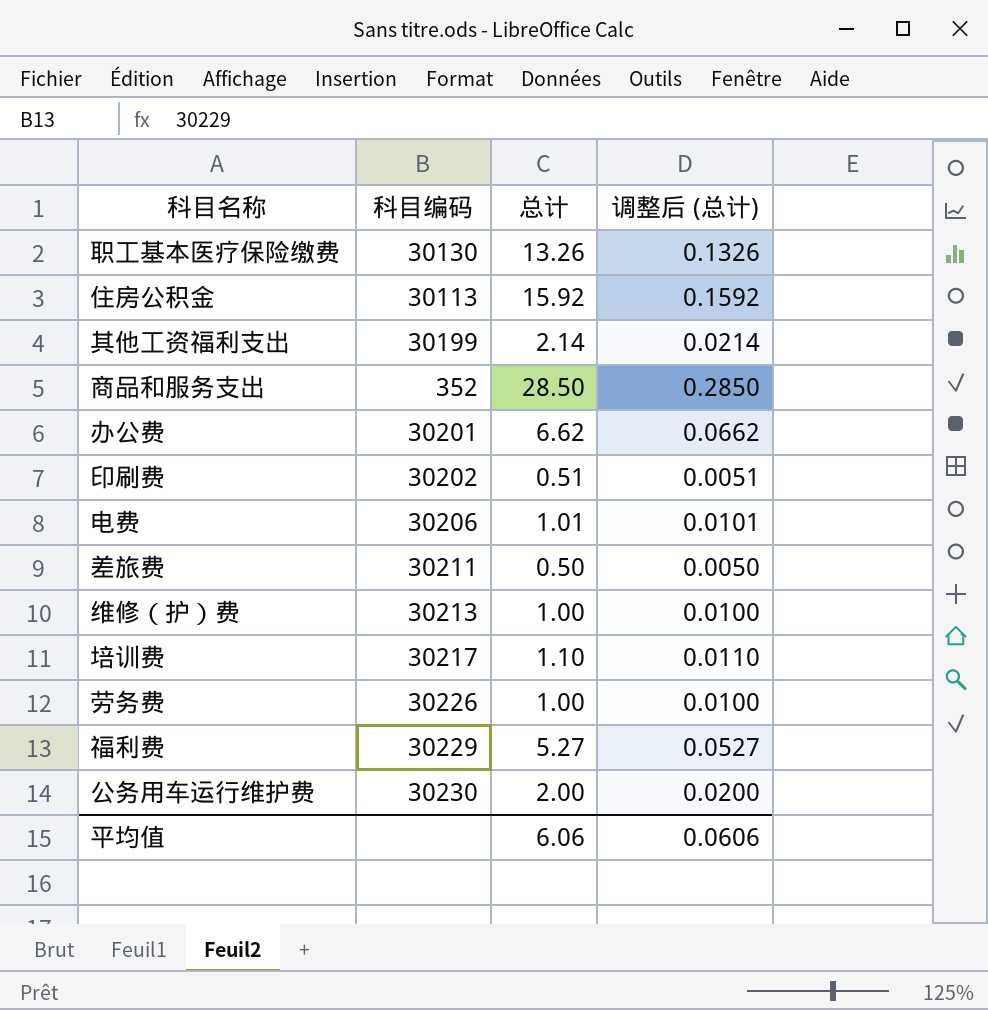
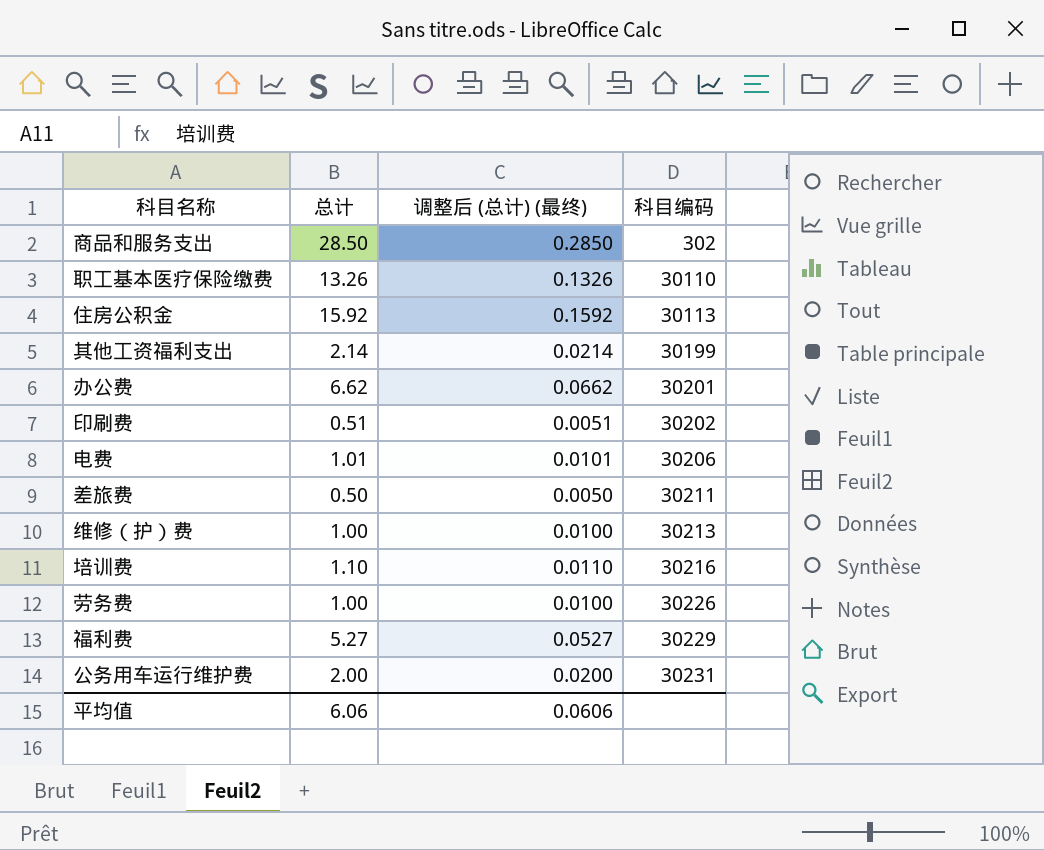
row order: none -> 科目编码 ascending
column name: 调整后 (总计) -> 调整后 (总计) (最终)
column 科目编码 | position: 2 -> 4
商品和服务支出 | 科目编码: 352 -> 302
职工基本医疗保险缴费 | 科目编码: 30130 -> 30110
培训费 | 科目编码: 30217 -> 30216
公务用车运行维护费 | 科目编码: 30230 -> 30231

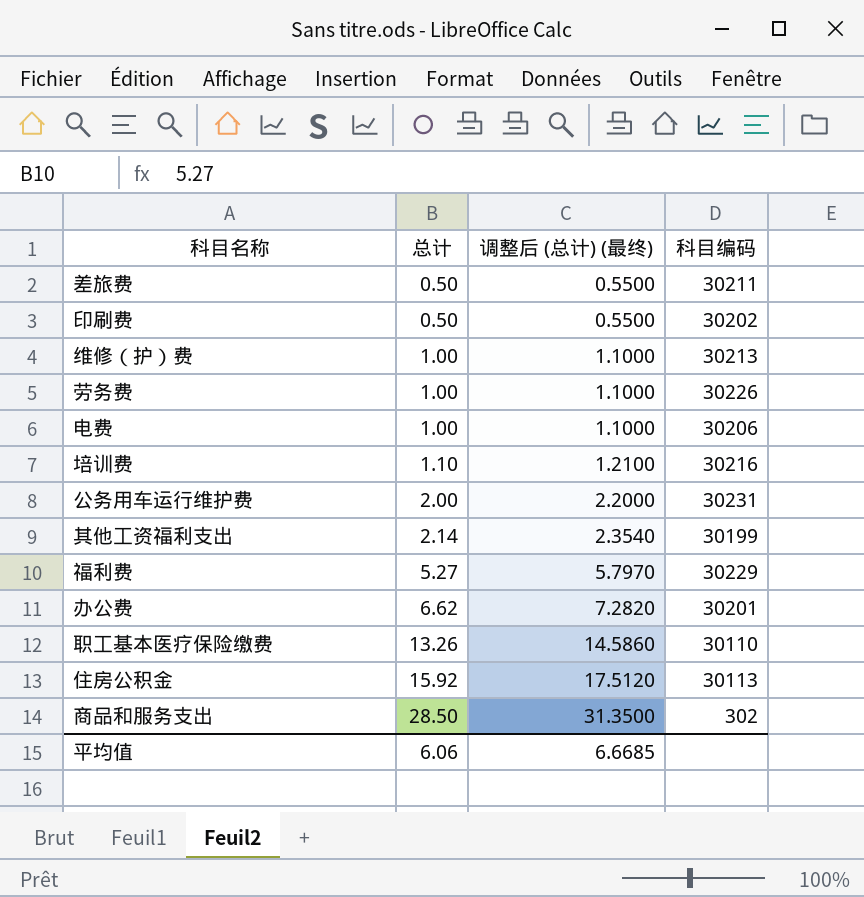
row order: 科目编码 ascending -> 总计 ascending
column 调整后 (总计) (最终) | formula: [总计] * 0.01 -> [总计] * 1.1
印刷费 | 总计: 0.51 -> 0.50
电费 | 总计: 1.01 -> 1.00
平均值 | 调整后 (总计) (最终): 0.0606 -> 6.6685

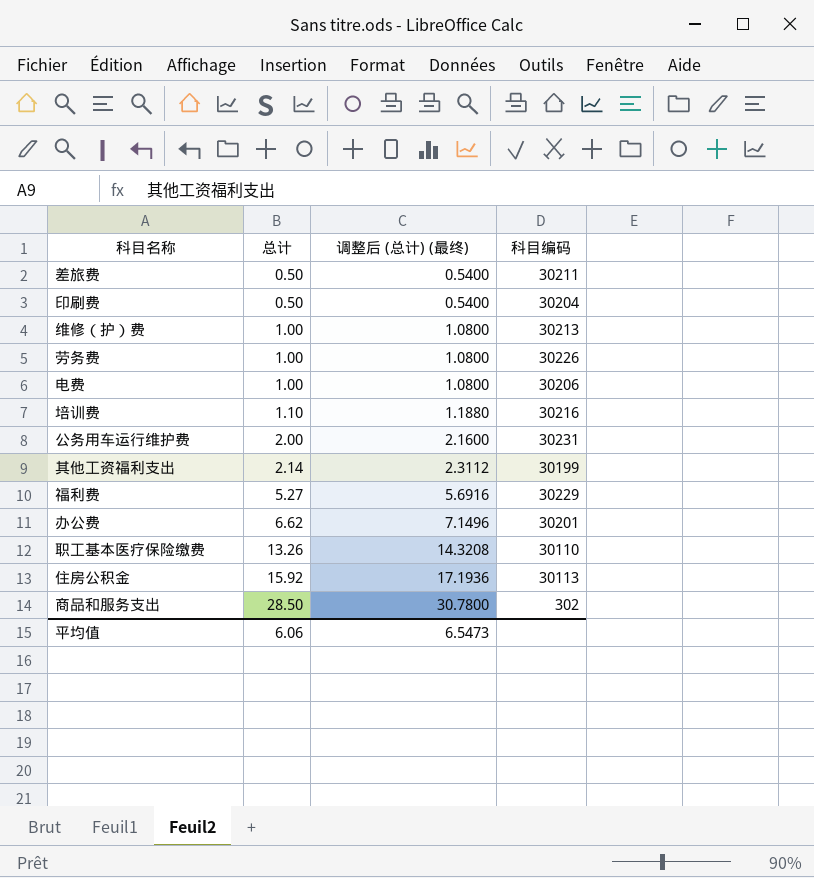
column 调整后 (总计) (最终) | formula: [总计] * 1.1 -> [总计] * 1.08
印刷费 | 科目编码: 30202 -> 30204
平均值 | 调整后 (总计) (最终): 6.6685 -> 6.5473

